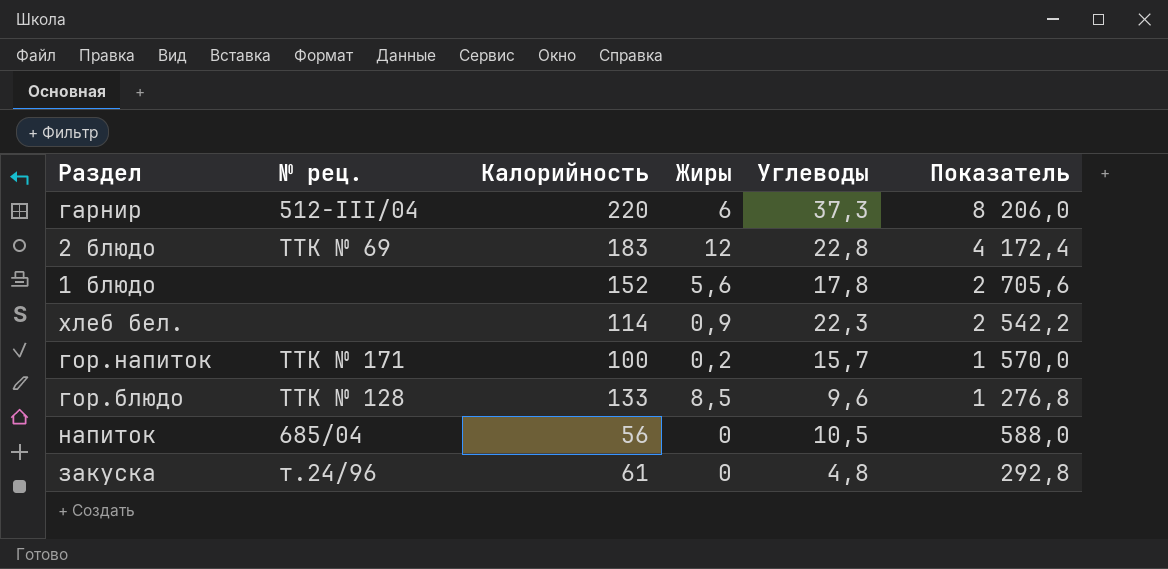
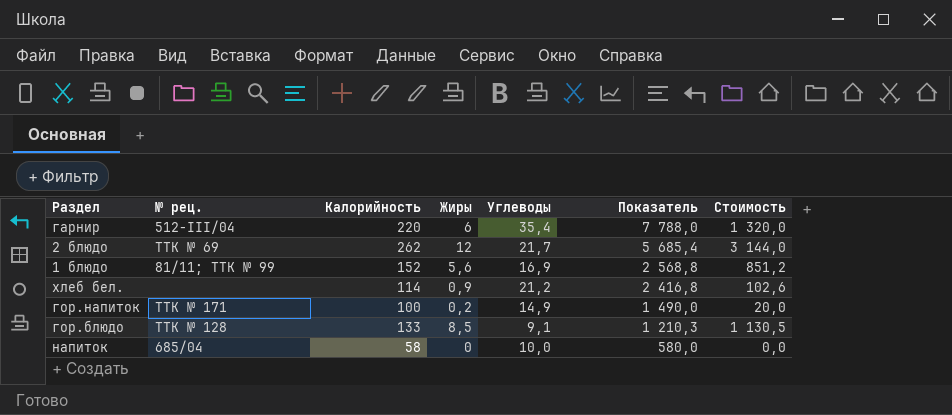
column Стоимость | formula: none -> [Калорийность] * [Жиры]
row закуска: т.24/96 | 61 | 0 | 4,8 | 292,8 -> none
гарнир | Углеводы: 37,3 -> 35,4
гарнир | Показатель: 8 206,0 -> 7 788,0
2 блюдо | Калорийность: 183 -> 262
2 блюдо | Углеводы: 22,8 -> 21,7
2 блюдо | Показатель: 4 172,4 -> 5 685,4
1 блюдо | № рец.: none -> 81/11; ТТК № 99
1 блюдо | Углеводы: 17,8 -> 16,9
1 блюдо | Показатель: 2 705,6 -> 2 568,8
хлеб бел. | Углеводы: 22,3 -> 21,2
хлеб бел. | Показатель: 2 542,2 -> 2 416,8
гор.напиток | Углеводы: 15,7 -> 14,9
гор.напиток | Показатель: 1 570,0 -> 1 490,0
гор.блюдо | Углеводы: 9,6 -> 9,1
гор.блюдо | Показатель: 1 276,8 -> 1 210,3
напиток | Калорийность: 56 -> 58
напиток | Углеводы: 10,5 -> 10,0
напиток | Показатель: 588,0 -> 580,0

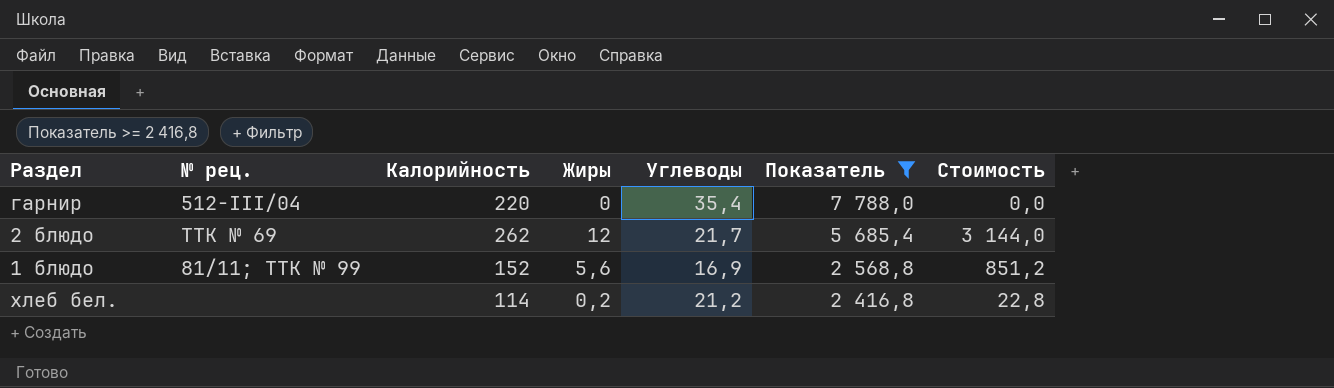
filter: none -> Показатель >= 2 416,8
гарнир | Жиры: 6 -> 0
гарнир | Стоимость: 1 320,0 -> 0,0
хлеб бел. | Жиры: 0,9 -> 0,2
хлеб бел. | Стоимость: 102,6 -> 22,8

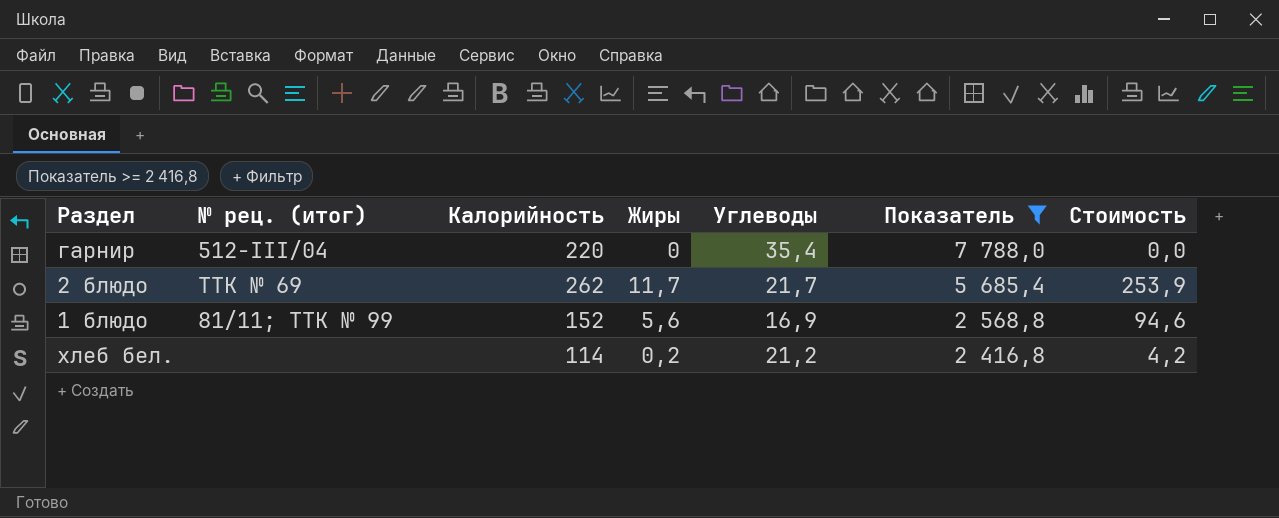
column name: № рец. -> № рец. (итог)
column Стоимость | formula: [Калорийность] * [Жиры] -> [Жиры] * [Углеводы]
2 блюдо | Жиры: 12 -> 11,7

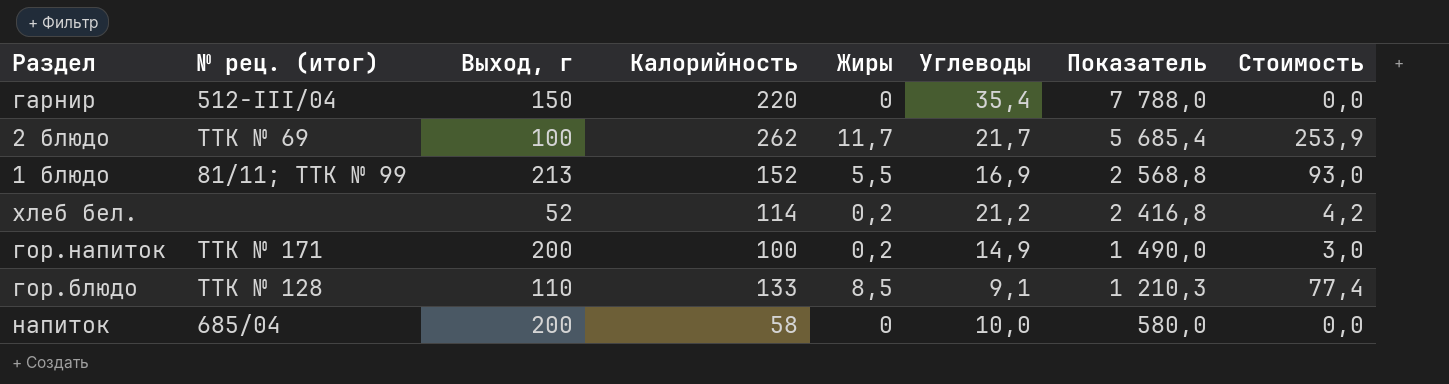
filter: Показатель >= 2 416,8 -> none
column Выход, г | position: none -> 3
1 блюдо | Жиры: 5,6 -> 5,5
1 блюдо | Стоимость: 94,6 -> 93,0

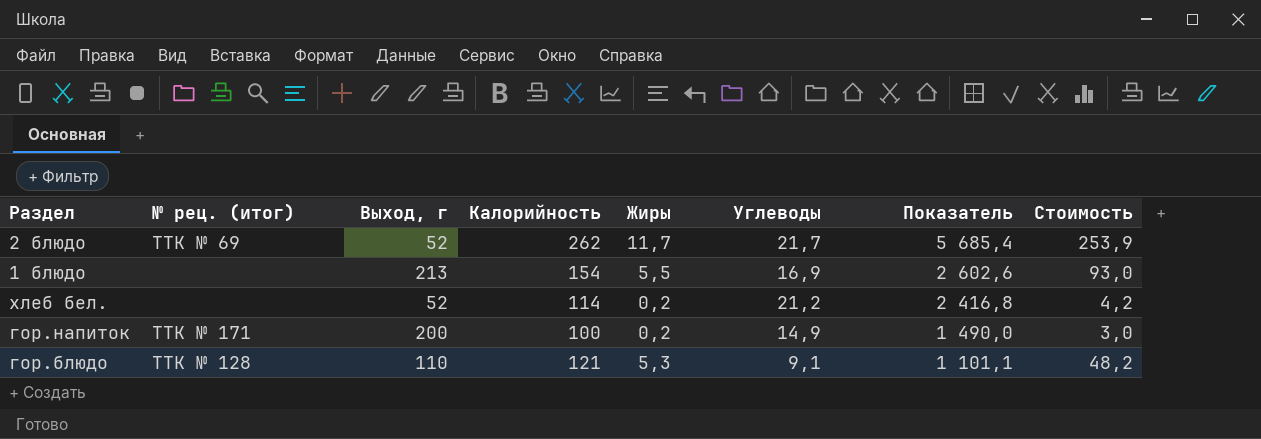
row гарнир: 512-III/04 | 150 | 220 | 0 | 35,4 | 7 788,0 | 0,0 -> none
row напиток: 685/04 | 200 | 58 | 0 | 10,0 | 580,0 | 0,0 -> none
2 блюдо | Выход, г: 100 -> 52
1 блюдо | № рец. (итог): 81/11; ТТК № 99 -> none
1 блюдо | Калорийность: 152 -> 154
1 блюдо | Показатель: 2 568,8 -> 2 602,6
гор.блюдо | Калорийность: 133 -> 121
гор.блюдо | Жиры: 8,5 -> 5,3
гор.блюдо | Показатель: 1 210,3 -> 1 101,1
гор.блюдо | Стоимость: 77,4 -> 48,2

